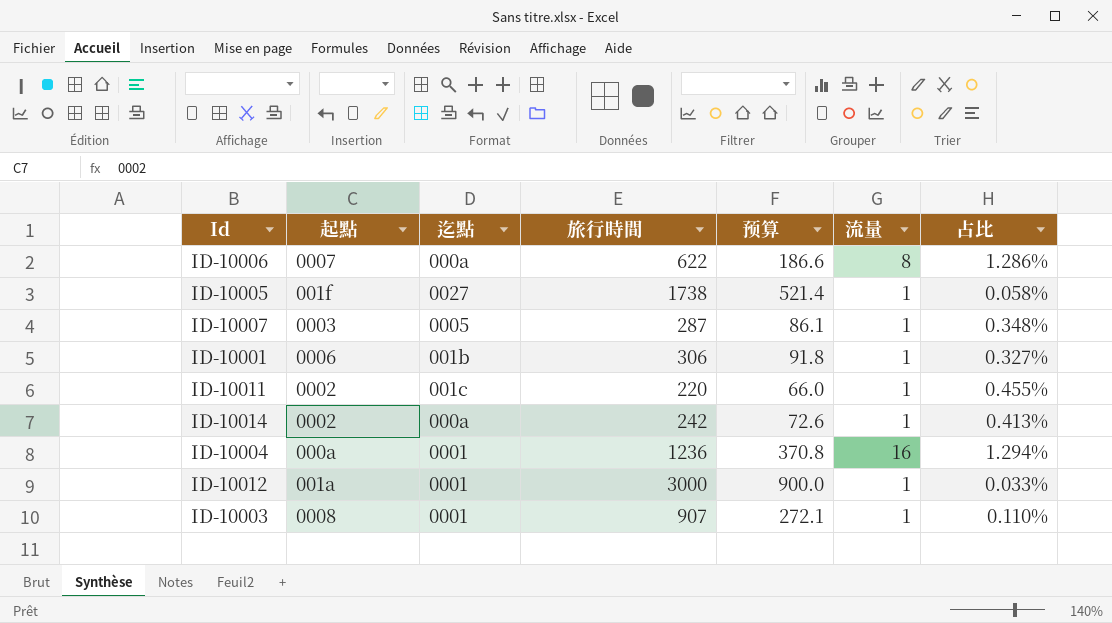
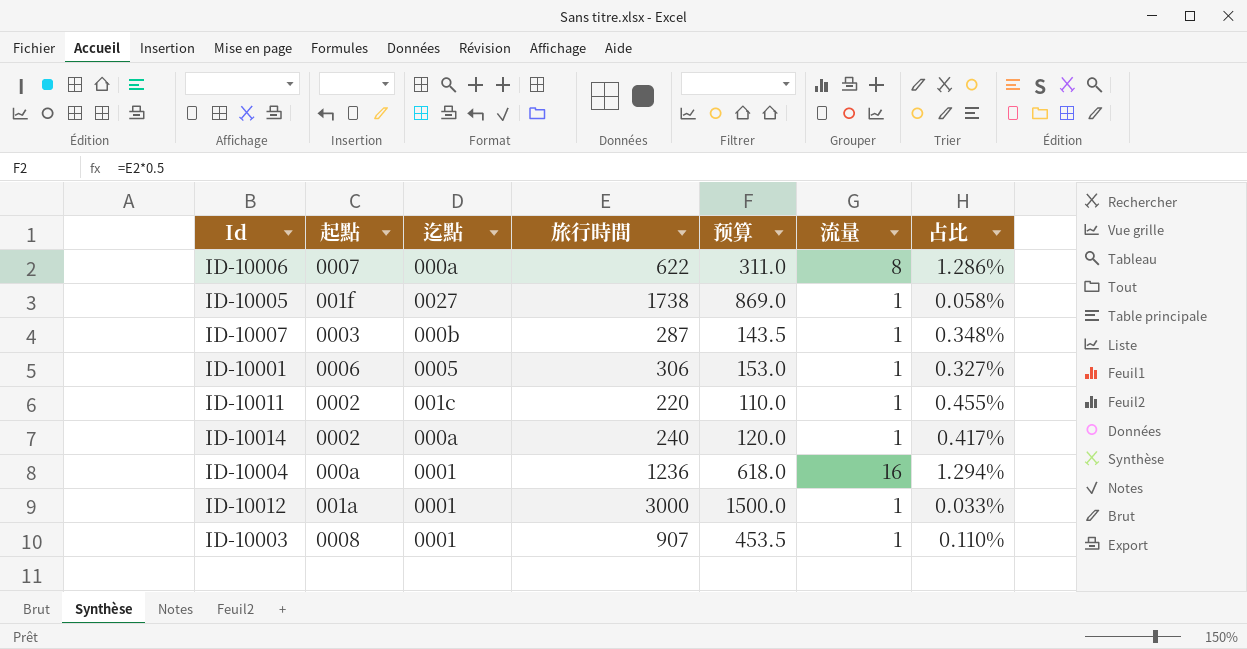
column 预算 | formula: [旅行時間] * 0.3 -> [旅行時間] * 0.5
ID-10007 | 迄點: 0005 -> 000b
ID-10001 | 迄點: 001b -> 0005
ID-10014 | 旅行時間: 242 -> 240
ID-10014 | 占比: 0.413% -> 0.417%

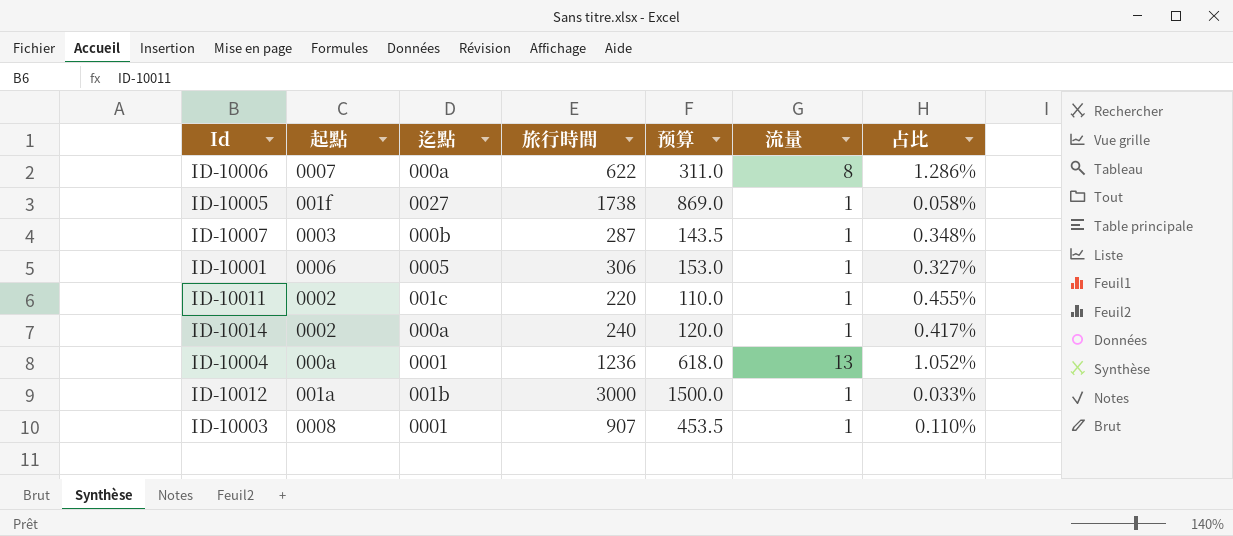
ID-10004 | 流量: 16 -> 13
ID-10004 | 占比: 1.294% -> 1.052%
ID-10012 | 迄點: 0001 -> 001b

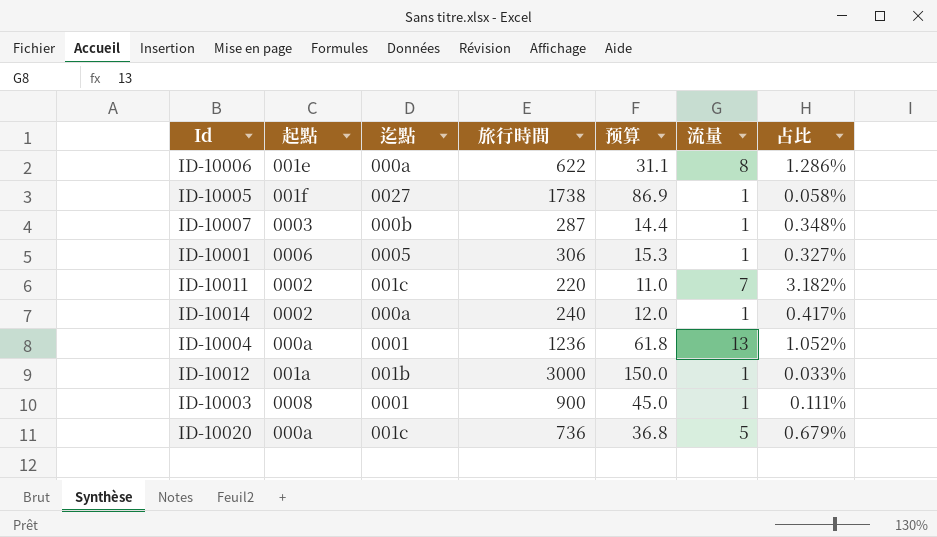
column 预算 | formula: [旅行時間] * 0.5 -> [旅行時間] * 0.05
ID-10006 | 起點: 0007 -> 001e
ID-10011 | 流量: 1 -> 7
ID-10011 | 占比: 0.455% -> 3.182%
ID-10003 | 旅行時間: 907 -> 900
ID-10003 | 占比: 0.110% -> 0.111%
row ID-10020: none -> 000a | 001c | 736 | 36.8 | 5 | 0.679%

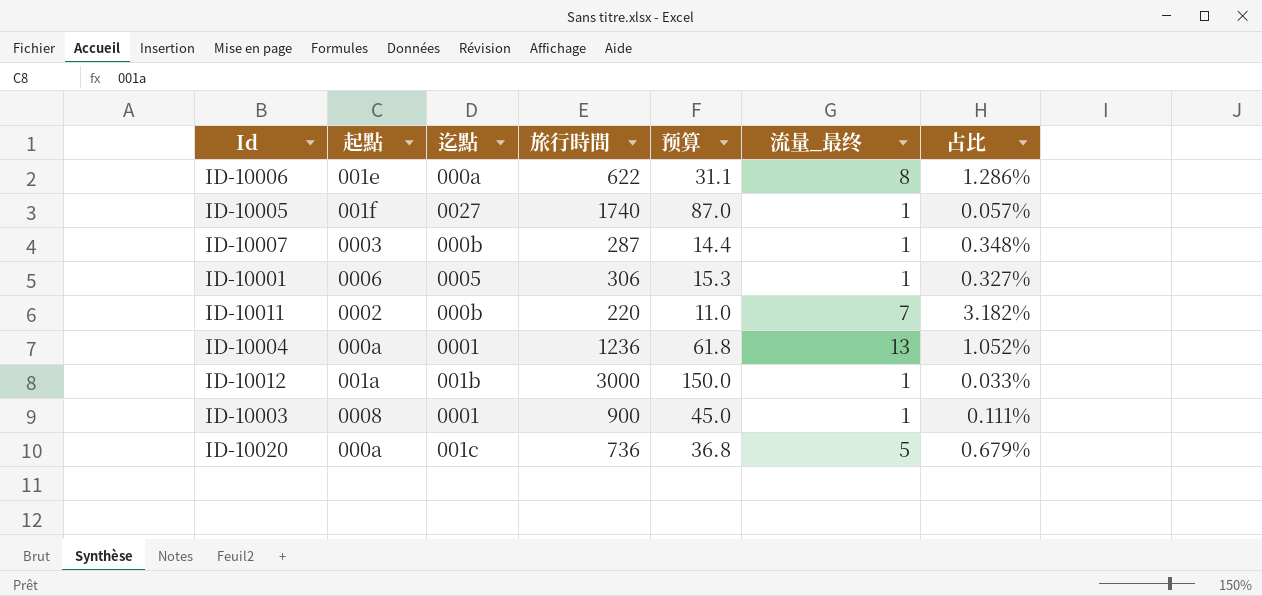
column name: 流量 -> 流量_最终
row ID-10014: 0002 | 000a | 240 | 12.0 | 1 | 0.417% -> none
ID-10005 | 旅行時間: 1738 -> 1740
ID-10005 | 预算: 86.9 -> 87.0
ID-10005 | 占比: 0.058% -> 0.057%
ID-10011 | 迄點: 001c -> 000b

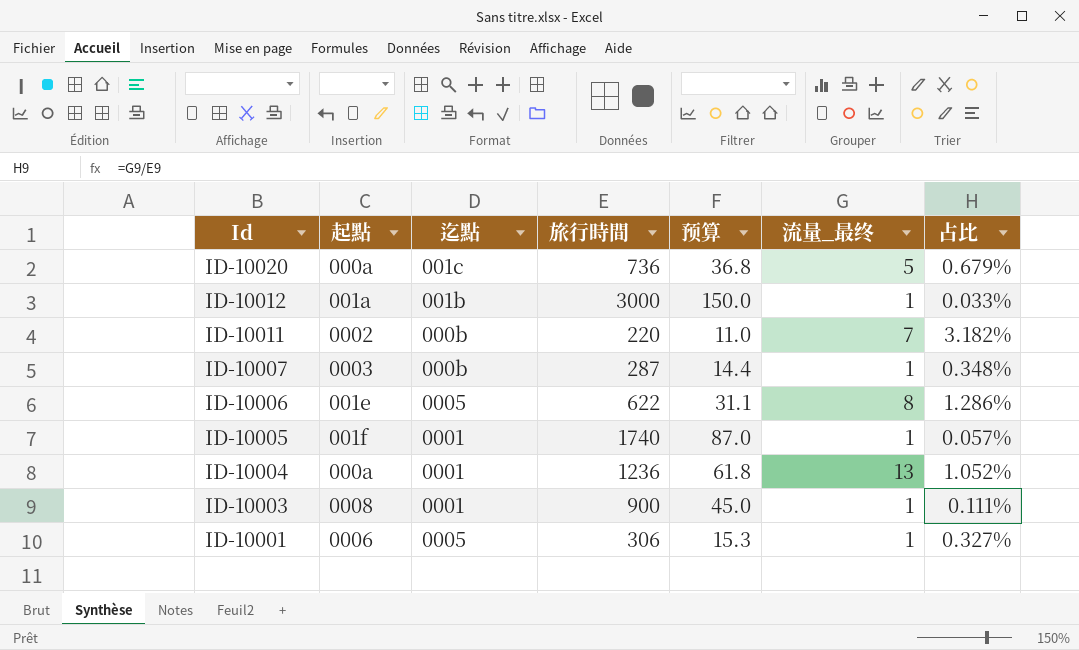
row order: none -> Id descending
ID-10006 | 迄點: 000a -> 0005
ID-10005 | 迄點: 0027 -> 0001

